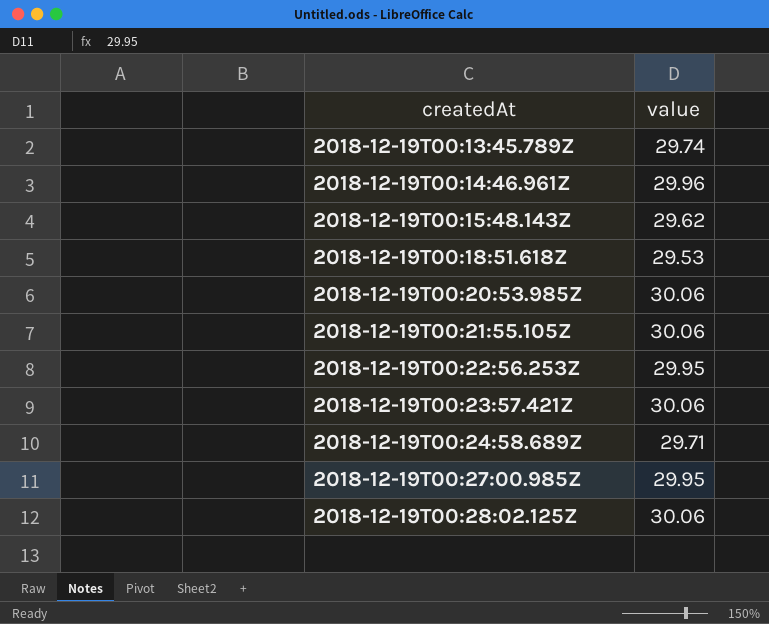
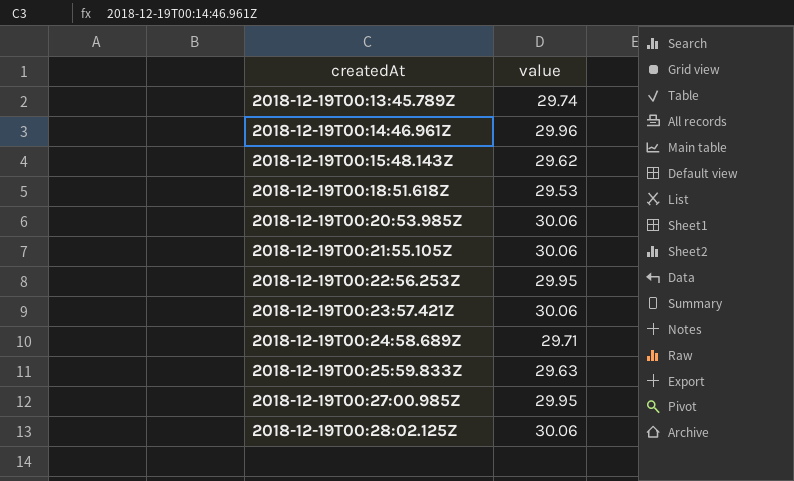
row 2018-12-19T00:25:59.833Z: none -> 29.63

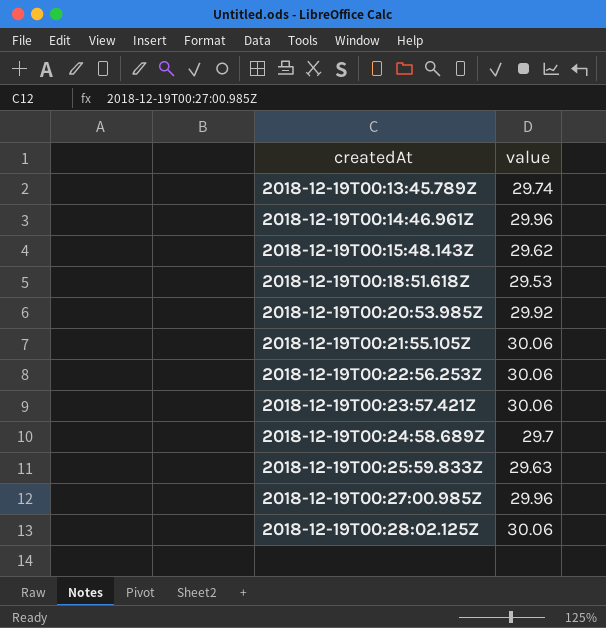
2018-12-19T00:20:53.985Z | value: 30.06 -> 29.92
2018-12-19T00:22:56.253Z | value: 29.95 -> 30.06
2018-12-19T00:24:58.689Z | value: 29.71 -> 29.7
2018-12-19T00:27:00.985Z | value: 29.95 -> 29.96

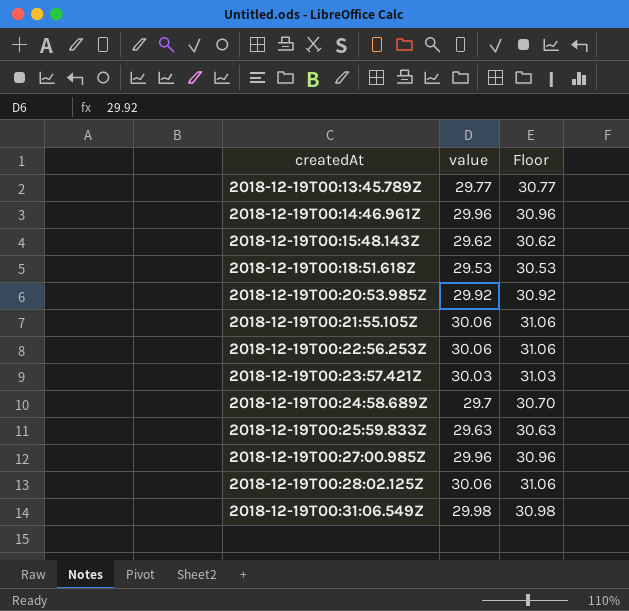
column Floor | formula: none -> [value] + 1
2018-12-19T00:13:45.789Z | value: 29.74 -> 29.77
2018-12-19T00:23:57.421Z | value: 30.06 -> 30.03
row 2018-12-19T00:31:06.549Z: none -> 29.98 | 30.98

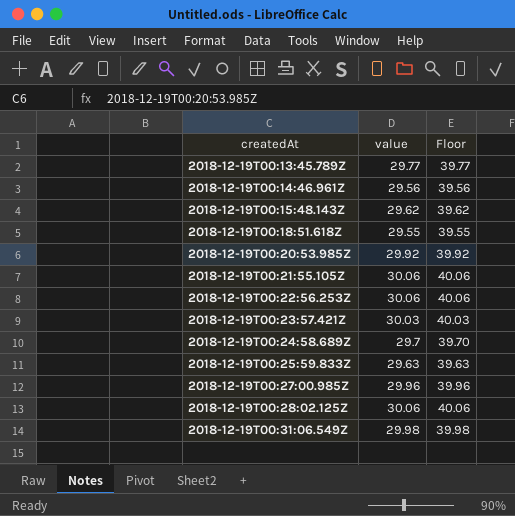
column Floor | formula: [value] + 1 -> [value] + 10
2018-12-19T00:14:46.961Z | value: 29.96 -> 29.56
2018-12-19T00:18:51.618Z | value: 29.53 -> 29.55

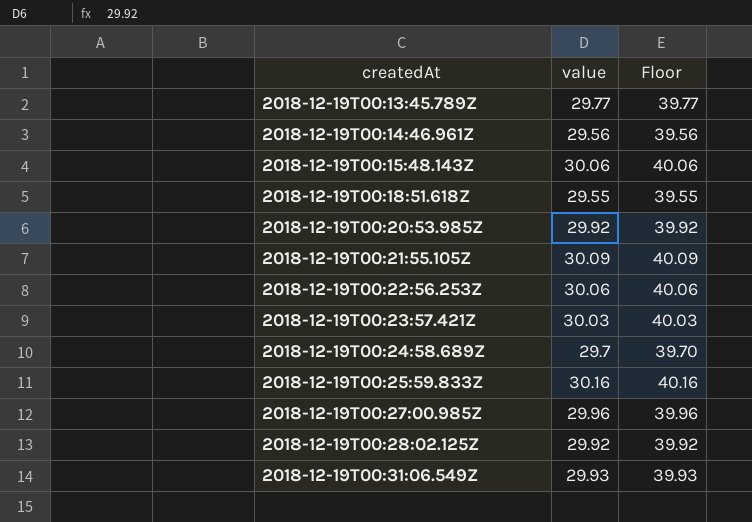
2018-12-19T00:15:48.143Z | value: 29.62 -> 30.06
2018-12-19T00:15:48.143Z | Floor: 39.62 -> 40.06
2018-12-19T00:21:55.105Z | value: 30.06 -> 30.09
2018-12-19T00:21:55.105Z | Floor: 40.06 -> 40.09
2018-12-19T00:25:59.833Z | value: 29.63 -> 30.16
2018-12-19T00:25:59.833Z | Floor: 39.63 -> 40.16
2018-12-19T00:28:02.125Z | value: 30.06 -> 29.92
2018-12-19T00:28:02.125Z | Floor: 40.06 -> 39.92
2018-12-19T00:31:06.549Z | value: 29.98 -> 29.93
2018-12-19T00:31:06.549Z | Floor: 39.98 -> 39.93

